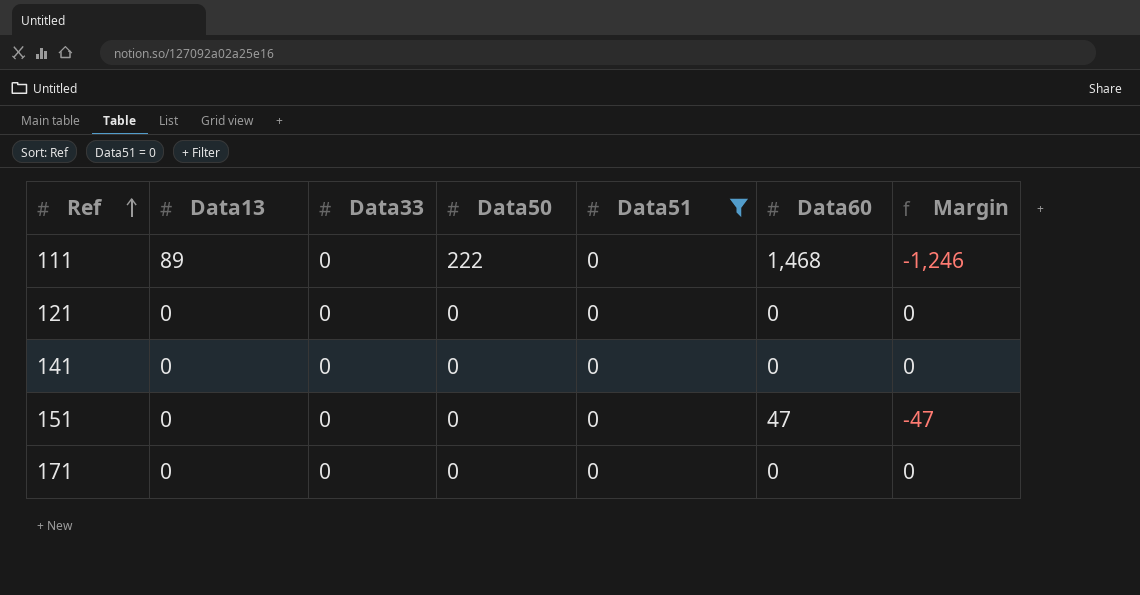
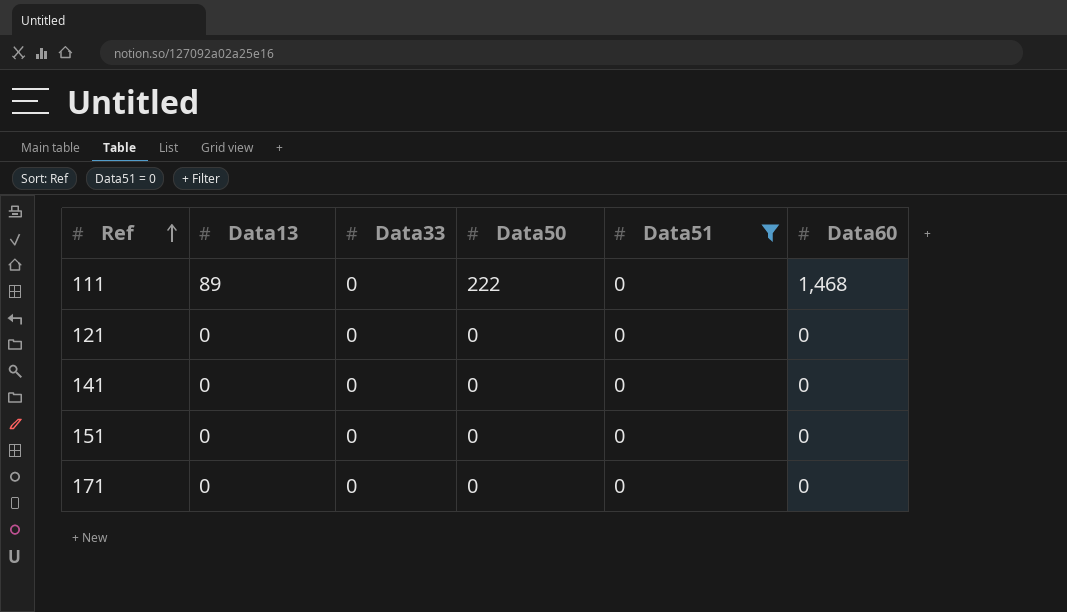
column Margin | formula: [Data50] - [Data60] -> none
151 | Data60: 47 -> 0

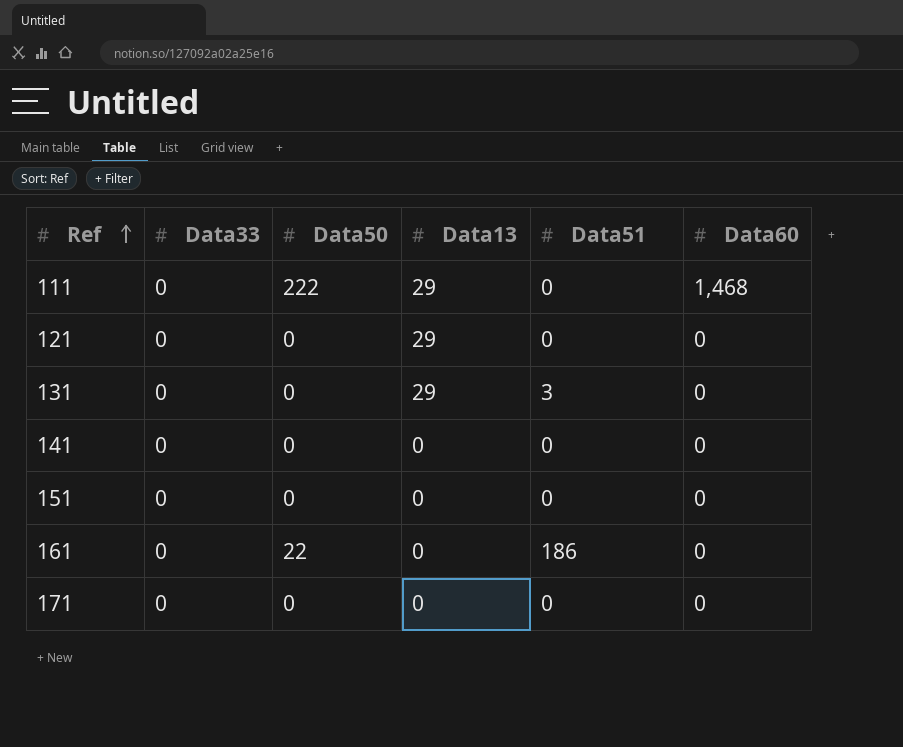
filter: Data51 = 0 -> none
column Data13 | position: 2 -> 4
111 | Data13: 89 -> 29
121 | Data13: 0 -> 29

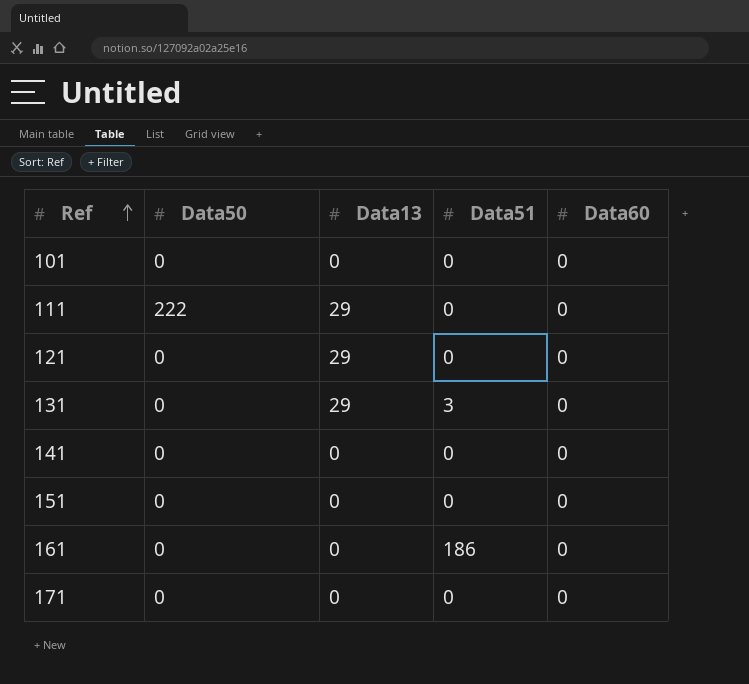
column Data33 | position: 2 -> none
row 101: none -> 0 | 0 | 0 | 0
111 | Data60: 1,468 -> 0
161 | Data50: 22 -> 0

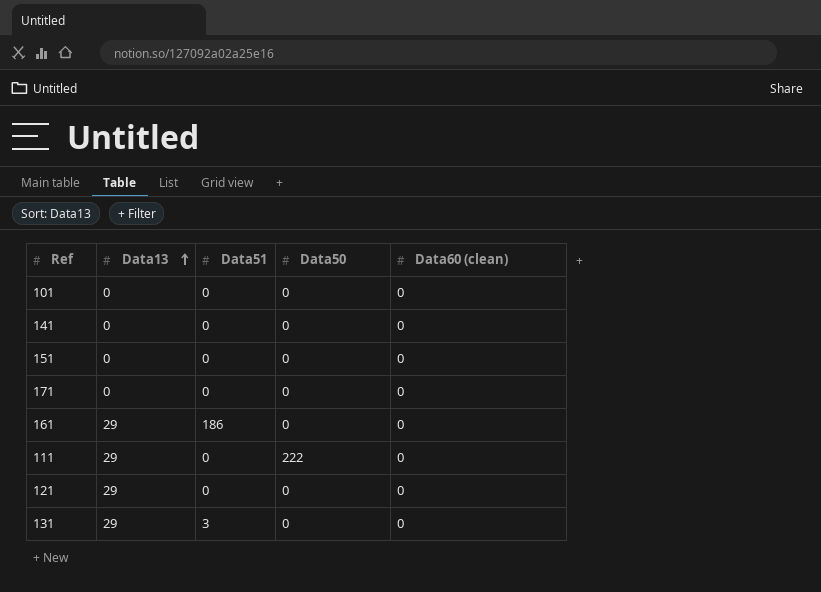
row order: Ref ascending -> Data13 ascending
column Data50 | position: 2 -> 4
column name: Data60 -> Data60 (clean)
161 | Data13: 0 -> 29

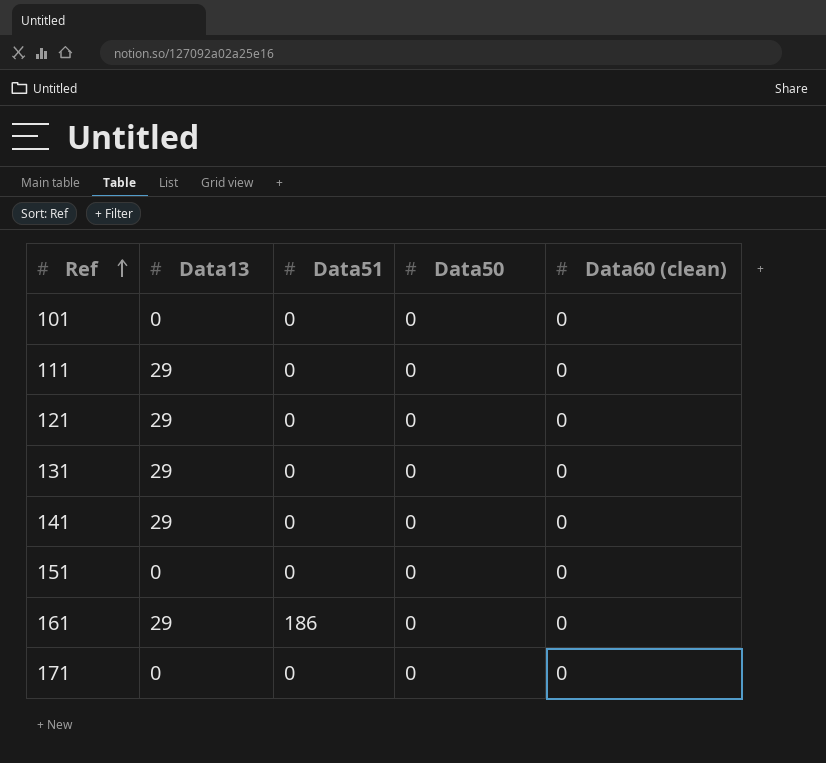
row order: Data13 ascending -> Ref ascending
111 | Data50: 222 -> 0
131 | Data51: 3 -> 0
141 | Data13: 0 -> 29

